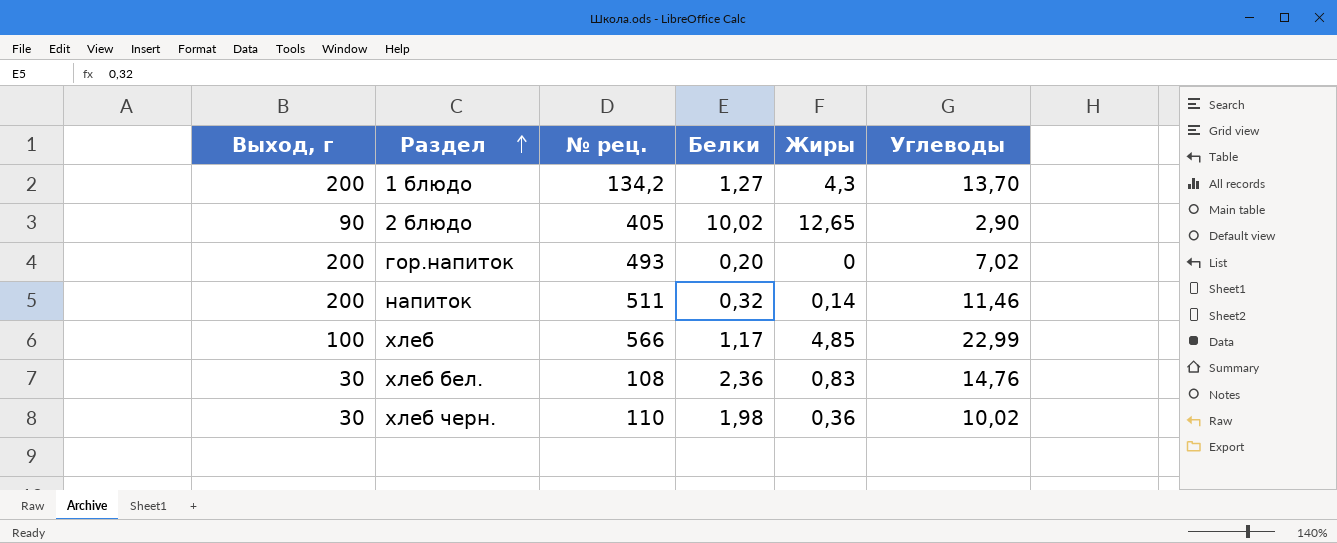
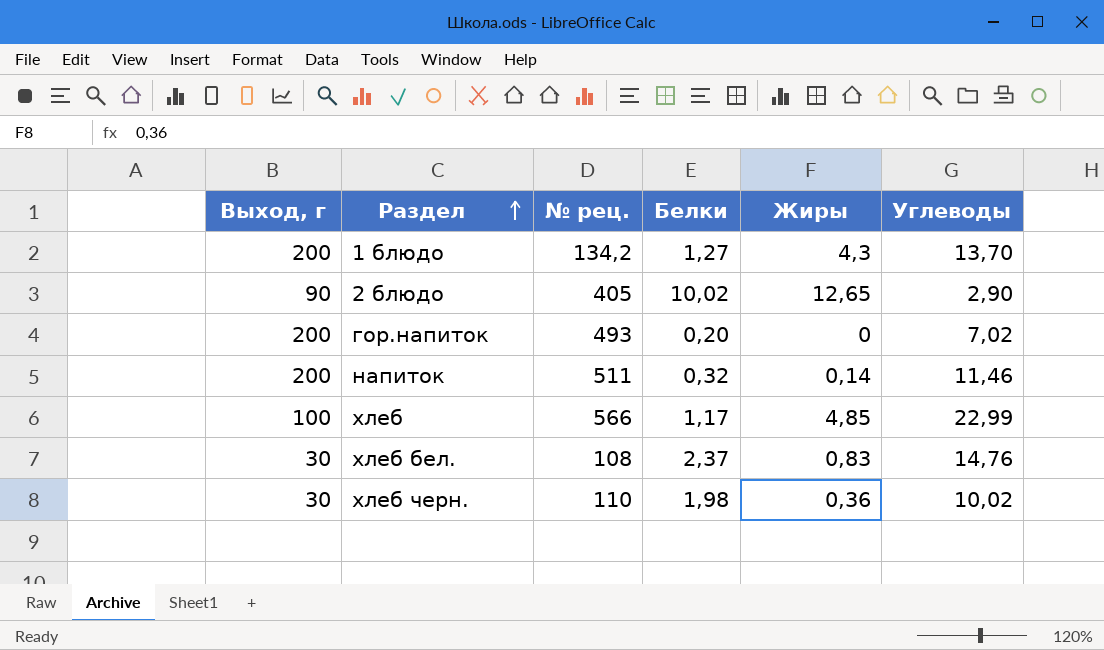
хлеб бел. | Белки: 2,36 -> 2,37

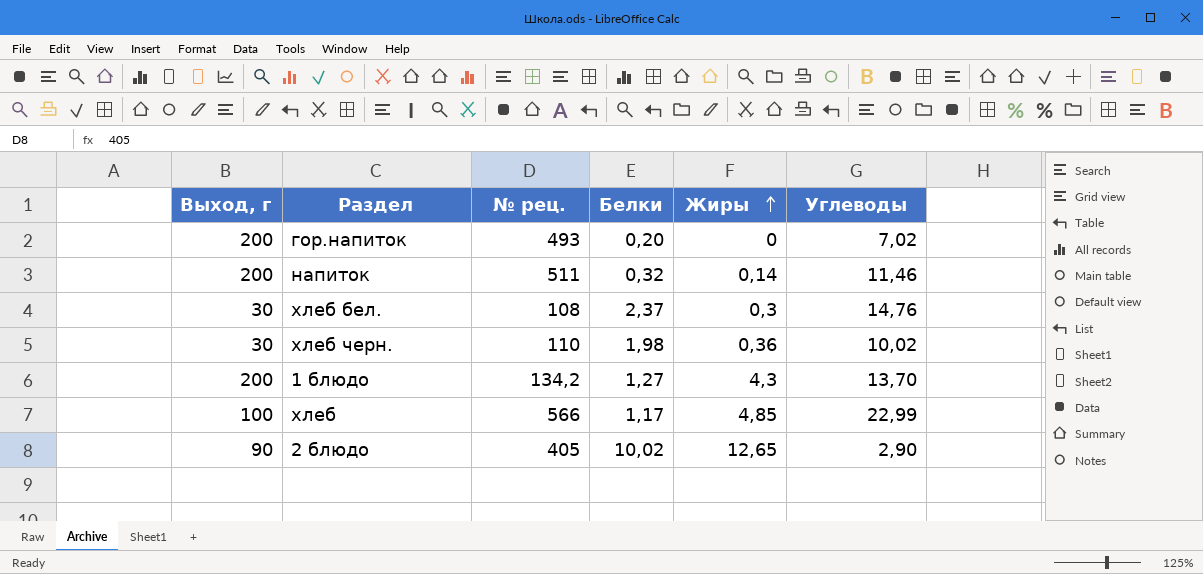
row order: Раздел ascending -> Жиры ascending
хлеб бел. | Жиры: 0,83 -> 0,3

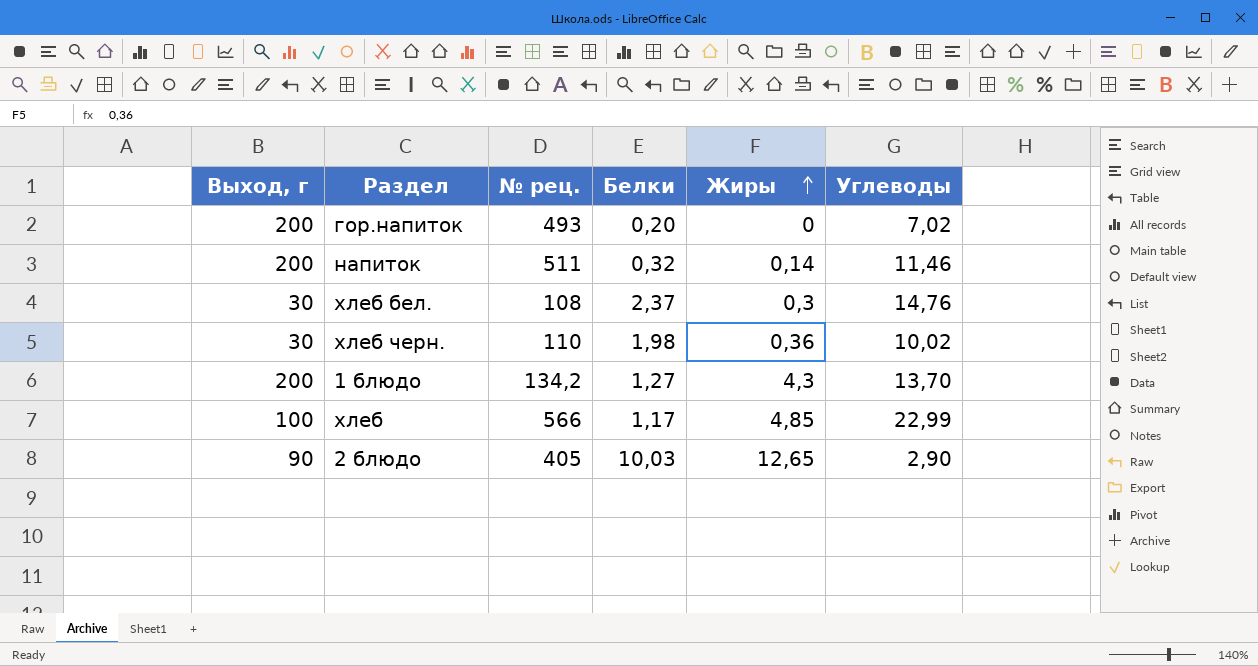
2 блюдо | Белки: 10,02 -> 10,03

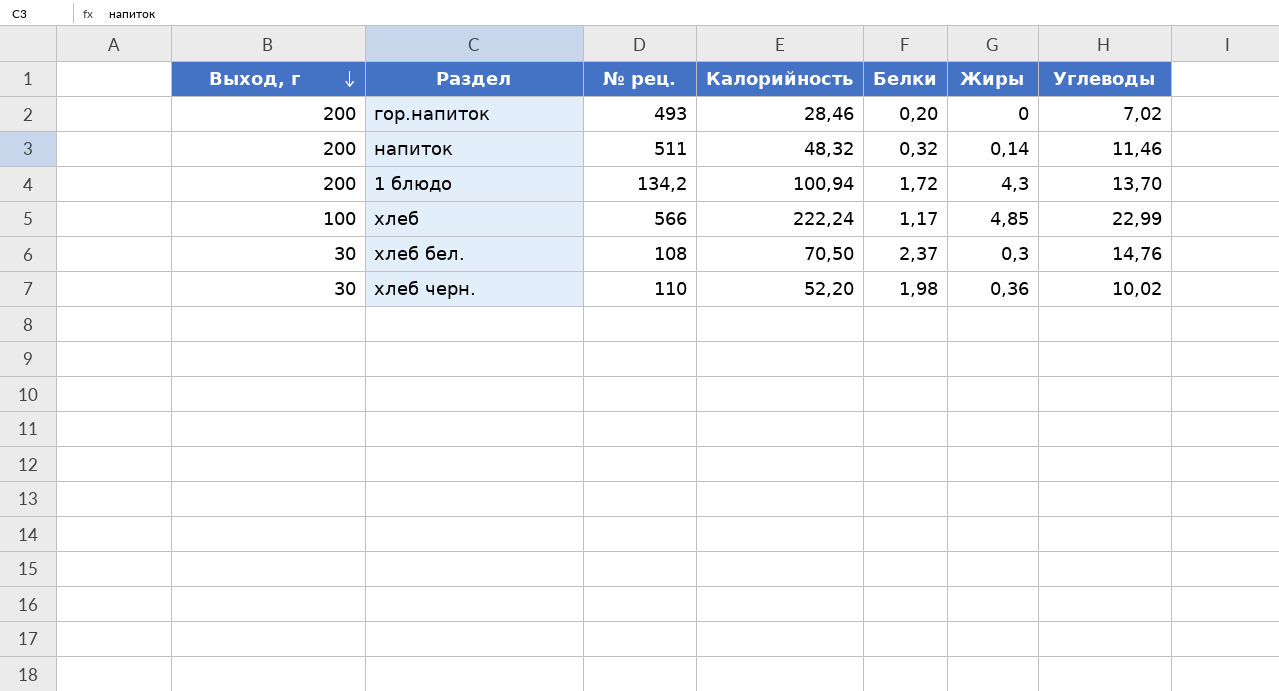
row order: Жиры ascending -> Выход, г descending
column Калорийность | position: none -> 4
row 2 блюдо: 90 | 405 | 10,03 | 12,65 | 2,90 -> none
1 блюдо | Белки: 1,27 -> 1,72

